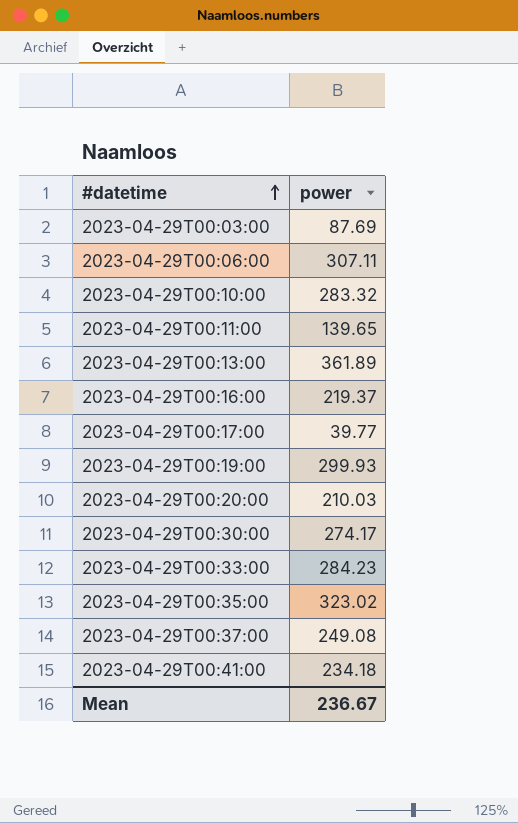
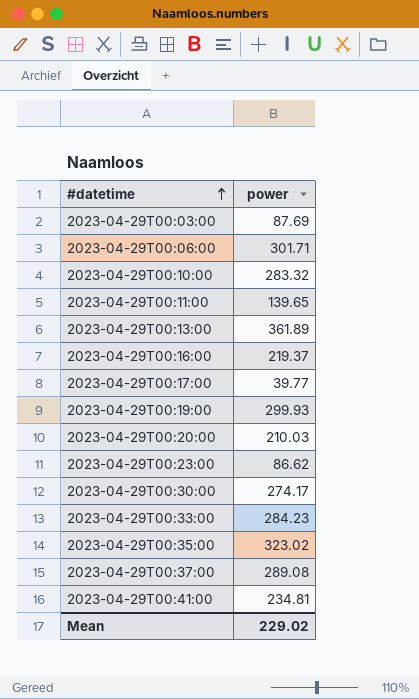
2023-04-29T00:06:00 | power: 307.11 -> 301.71
row 2023-04-29T00:23:00: none -> 86.62
2023-04-29T00:37:00 | power: 249.08 -> 289.08
2023-04-29T00:41:00 | power: 234.18 -> 234.81
Mean | power: 236.67 -> 229.02

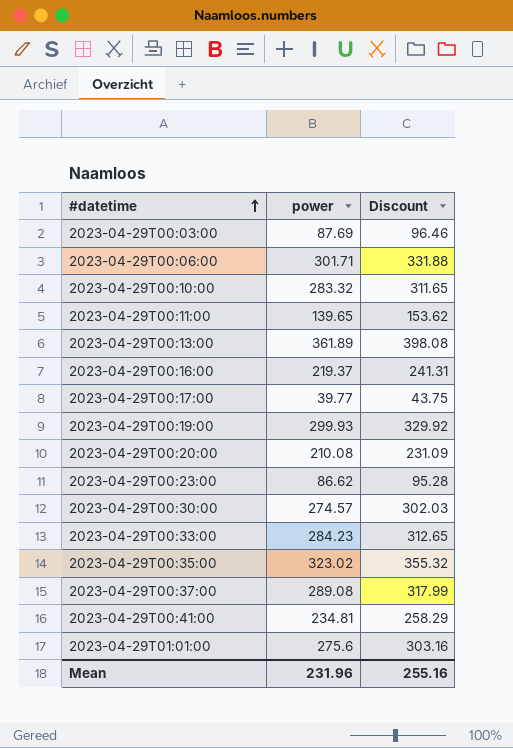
column Discount | formula: none -> [power] * 1.1
2023-04-29T00:20:00 | power: 210.03 -> 210.08
2023-04-29T00:30:00 | power: 274.17 -> 274.57
row 2023-04-29T01:01:00: none -> 275.6 | 303.16
Mean | power: 229.02 -> 231.96

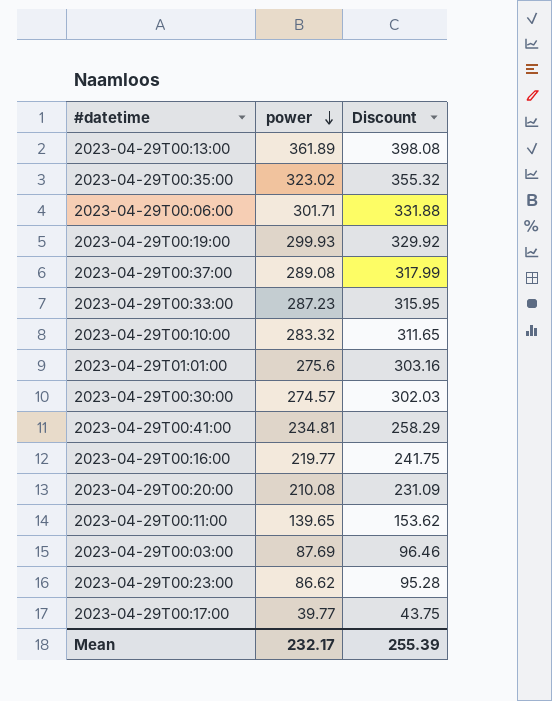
row order: #datetime ascending -> power descending
2023-04-29T00:33:00 | power: 284.23 -> 287.23
2023-04-29T00:33:00 | Discount: 312.65 -> 315.95
2023-04-29T00:16:00 | power: 219.37 -> 219.77
2023-04-29T00:16:00 | Discount: 241.31 -> 241.75
Mean | power: 231.96 -> 232.17
Mean | Discount: 255.16 -> 255.39

